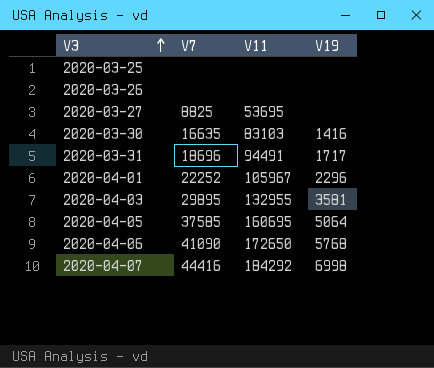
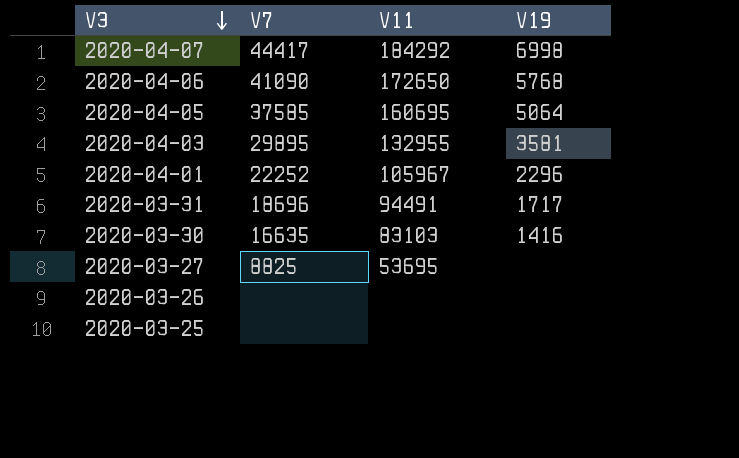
row order: V3 ascending -> V3 descending
2020-04-07 | V7: 44416 -> 44417

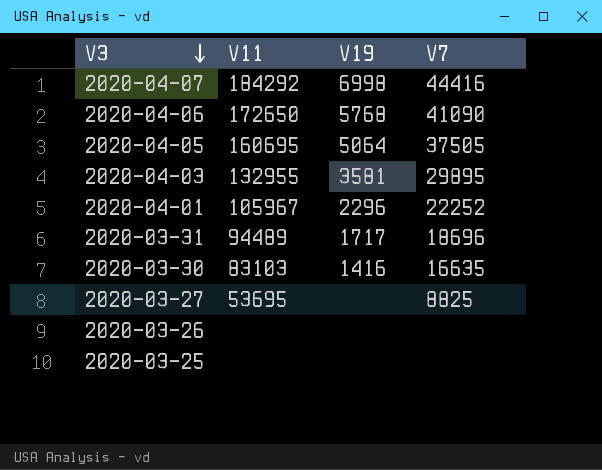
column V7 | position: 2 -> 4
2020-04-07 | V7: 44417 -> 44416
2020-04-05 | V7: 37585 -> 37505
2020-03-31 | V11: 94491 -> 94489

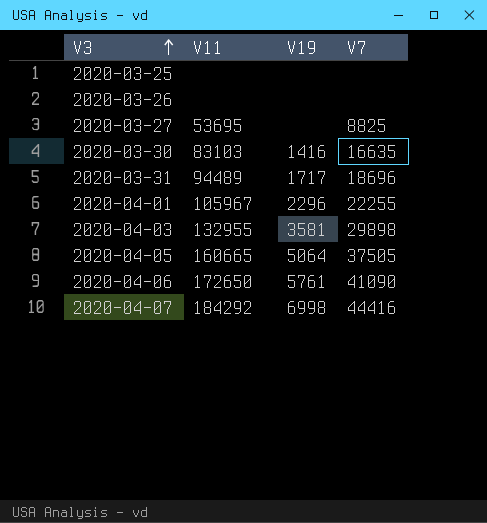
row order: V3 descending -> V3 ascending
2020-04-01 | V7: 22252 -> 22255
2020-04-03 | V7: 29895 -> 29898
2020-04-05 | V11: 160695 -> 160665
2020-04-06 | V19: 5768 -> 5761

